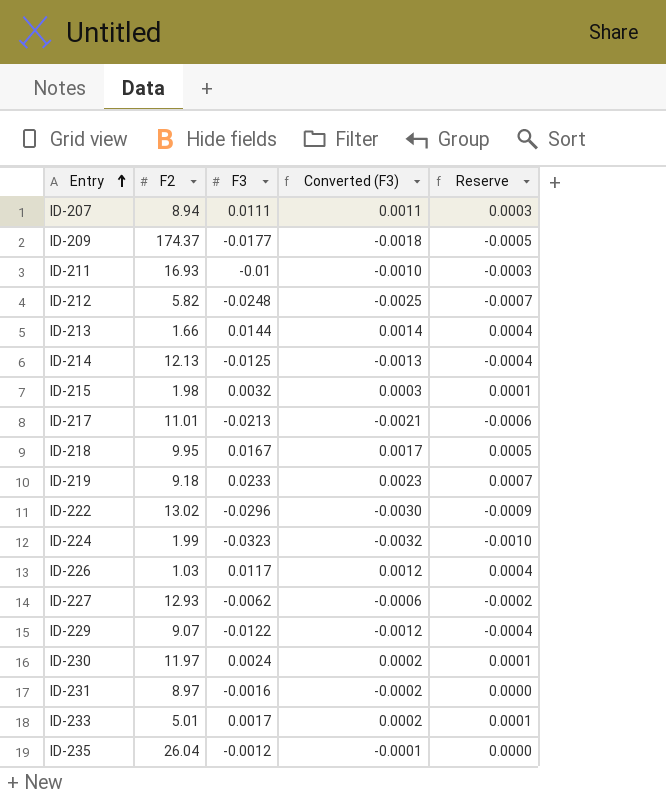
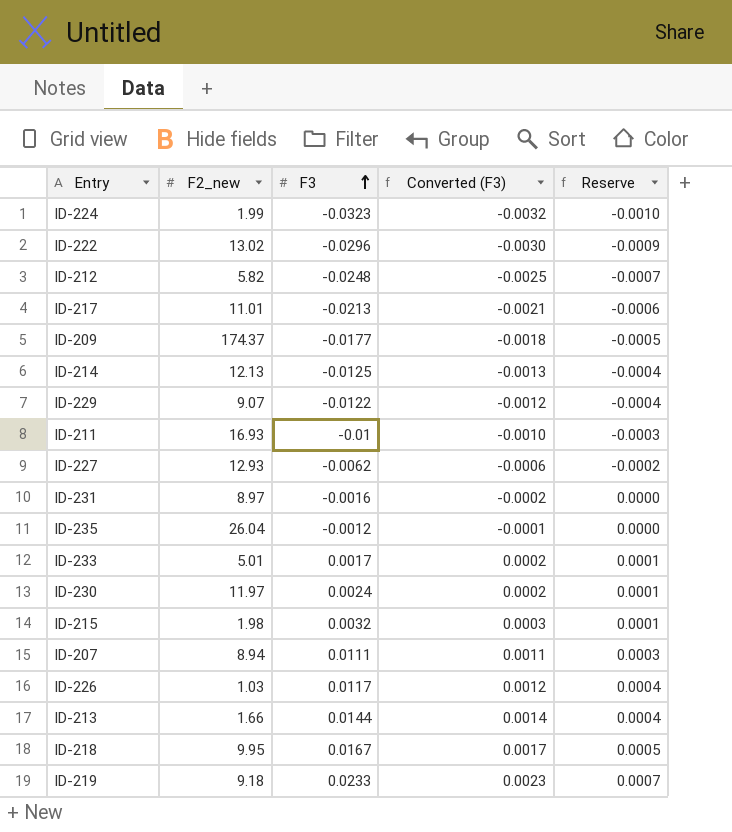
row order: Entry ascending -> F3 ascending
column name: F2 -> F2_new

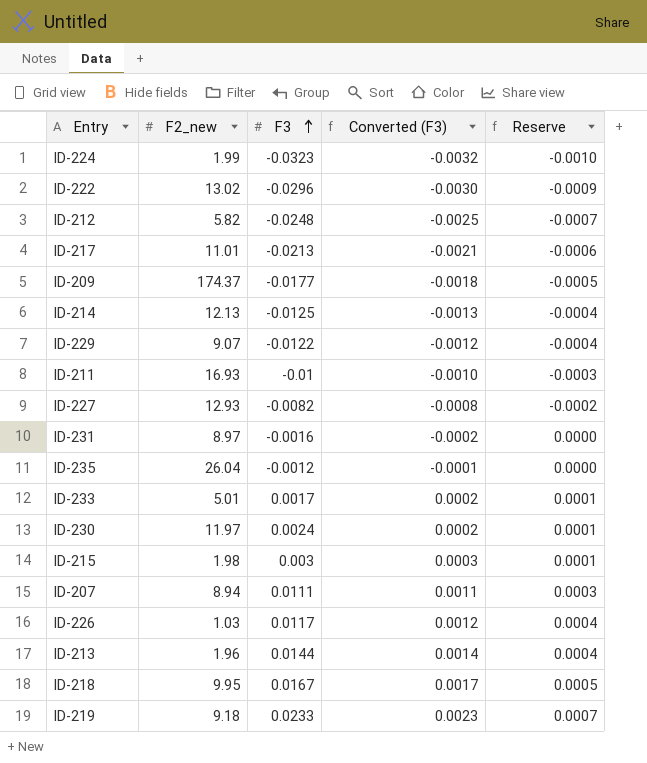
ID-227 | F3: -0.0062 -> -0.0082
ID-227 | Converted (F3): -0.0006 -> -0.0008
ID-215 | F3: 0.0032 -> 0.003
ID-213 | F2_new: 1.66 -> 1.96

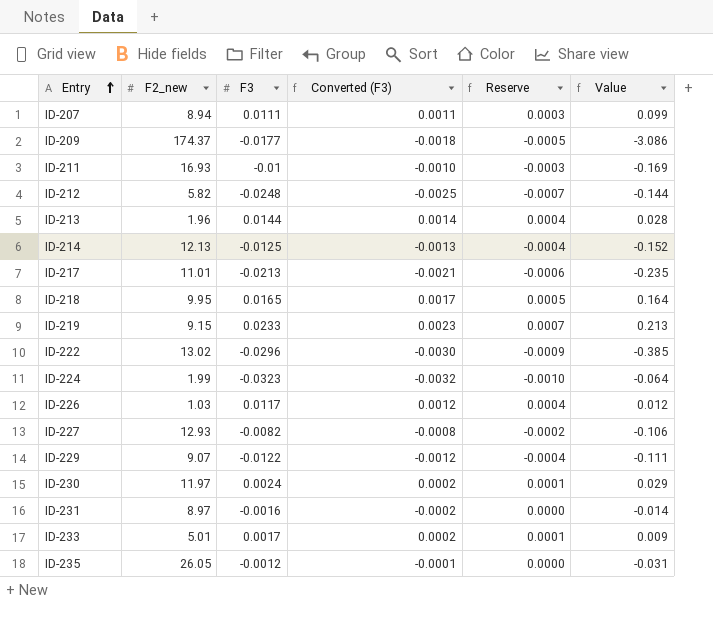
row order: F3 ascending -> Entry ascending
column Value | formula: none -> [F2_new] * [F3]
row ID-215: 1.98 | 0.003 | 0.0003 | 0.0001 -> none
ID-218 | F3: 0.0167 -> 0.0165
ID-219 | F2_new: 9.18 -> 9.15
ID-235 | F2_new: 26.04 -> 26.05

